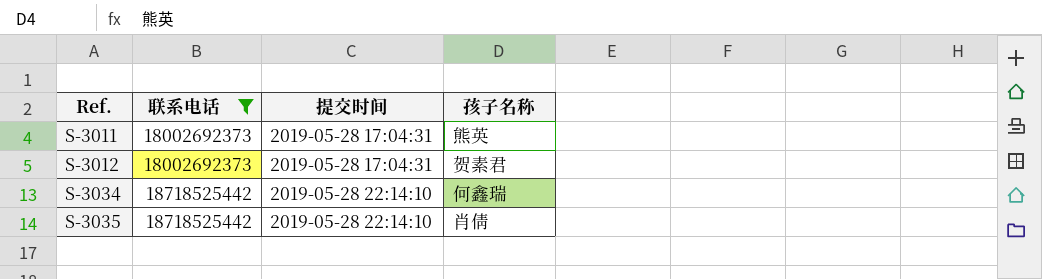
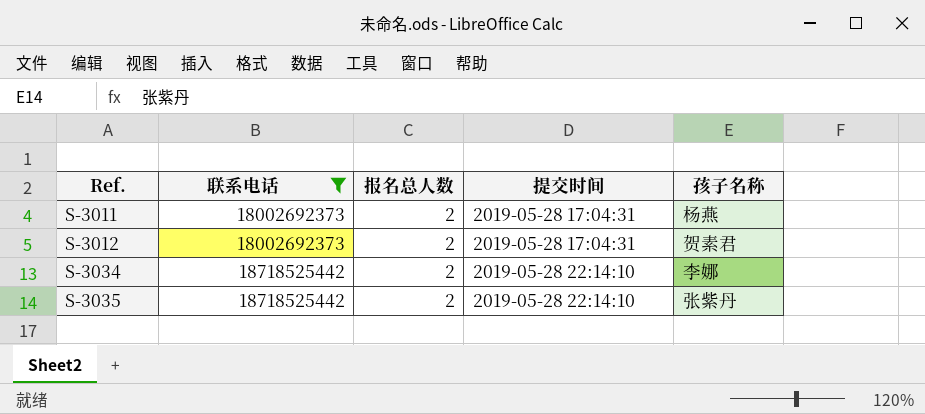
column 报名总人数 | position: none -> 3
S-3011 | 孩子名称: 熊英 -> 杨燕
S-3034 | 孩子名称: 何鑫瑞 -> 李娜
S-3035 | 孩子名称: 肖倩 -> 张紫丹

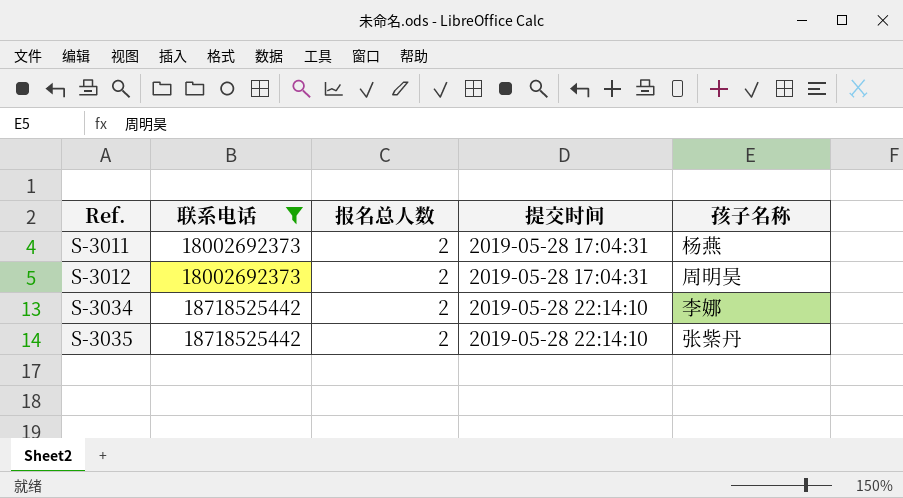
S-3012 | 孩子名称: 贺素君 -> 周明昊

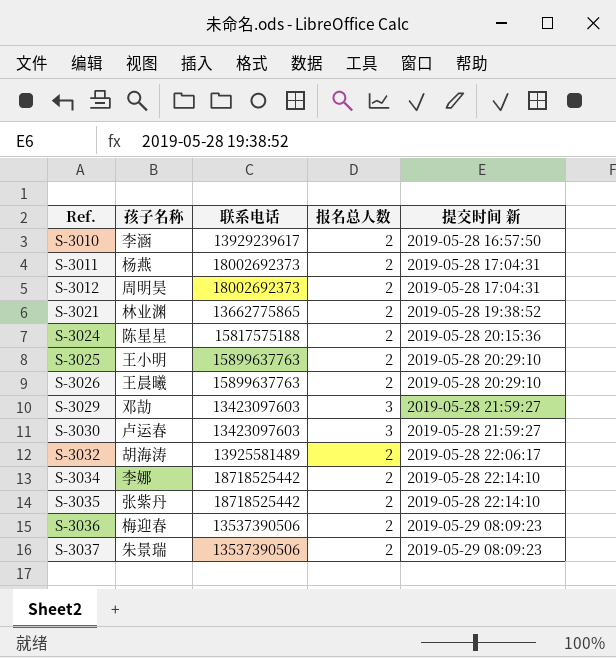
filter: 联系电话 >= 18002692373 -> none
column 孩子名称 | position: 5 -> 2
column name: 提交时间 -> 提交时间 新

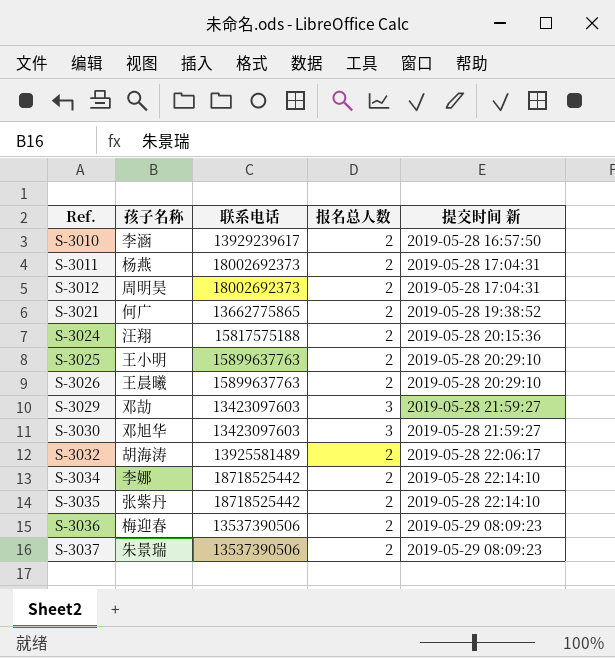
S-3021 | 孩子名称: 林业渊 -> 何广
S-3024 | 孩子名称: 陈星星 -> 汪翔
S-3030 | 孩子名称: 卢运春 -> 邓旭华

